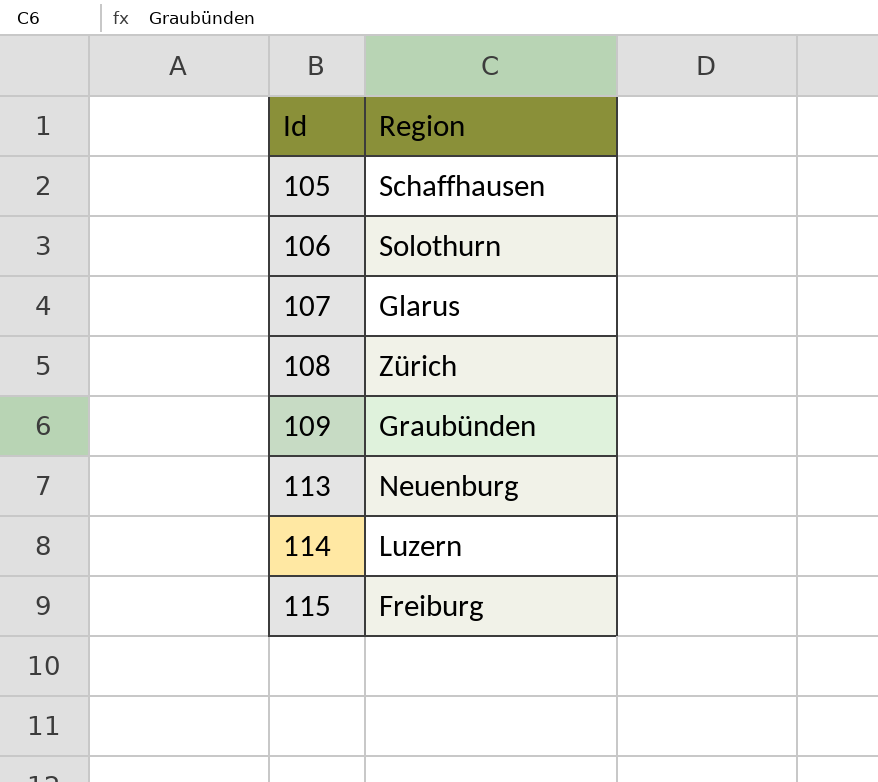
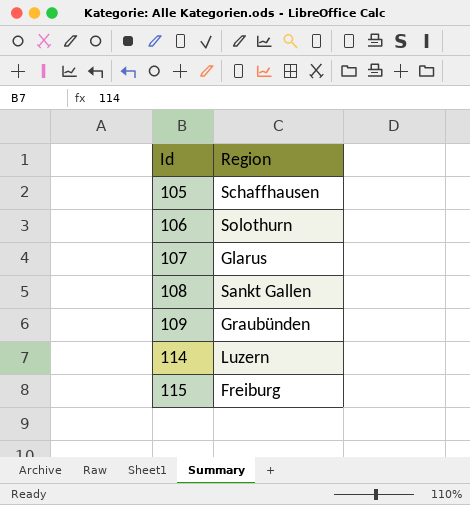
row 113: Neuenburg -> none
108 | Region: Zürich -> Sankt Gallen

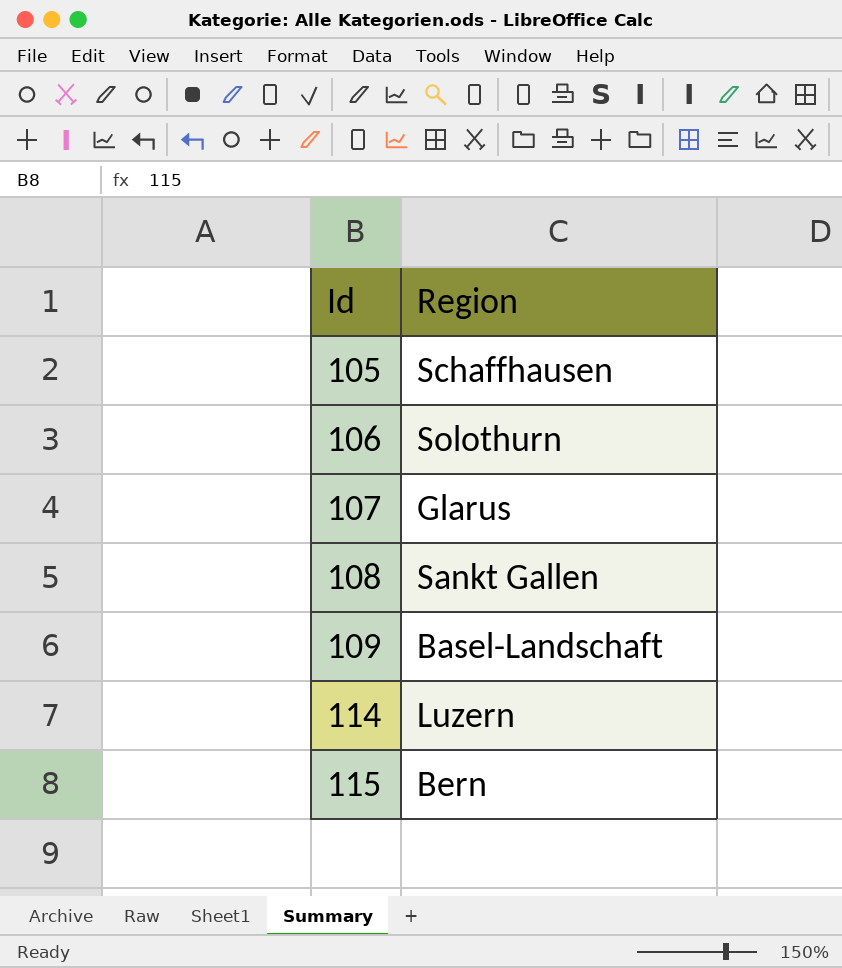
109 | Region: Graubünden -> Basel-Landschaft
115 | Region: Freiburg -> Bern

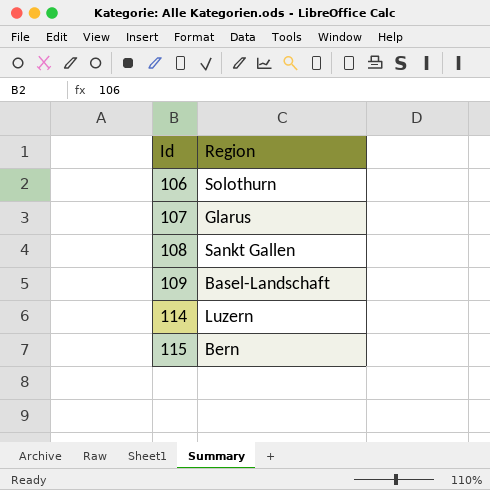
row 105: Schaffhausen -> none

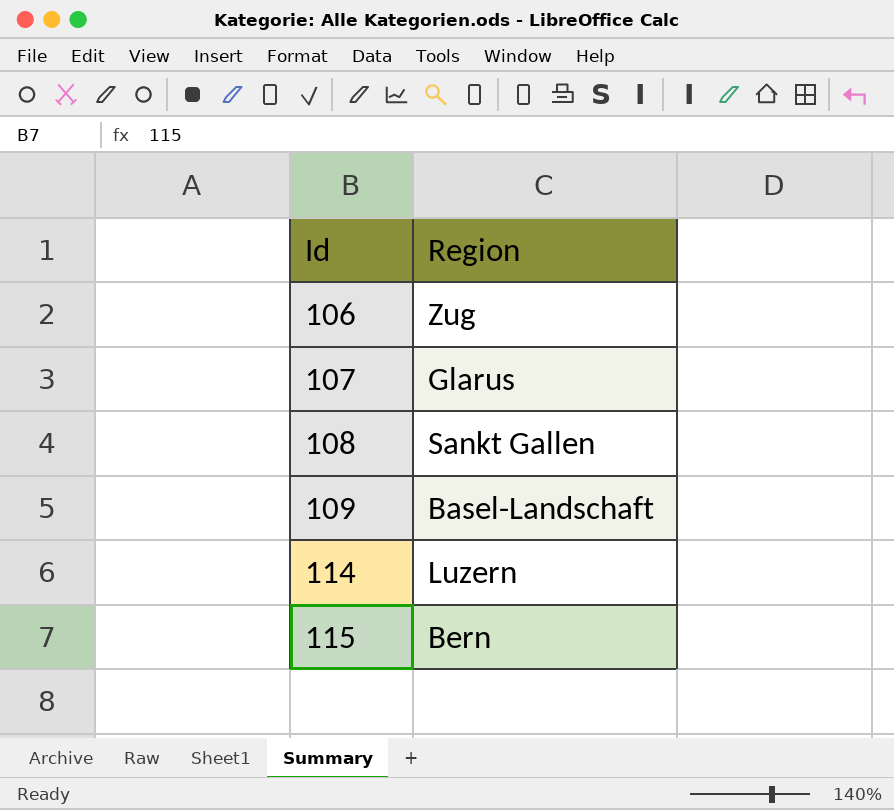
106 | Region: Solothurn -> Zug

